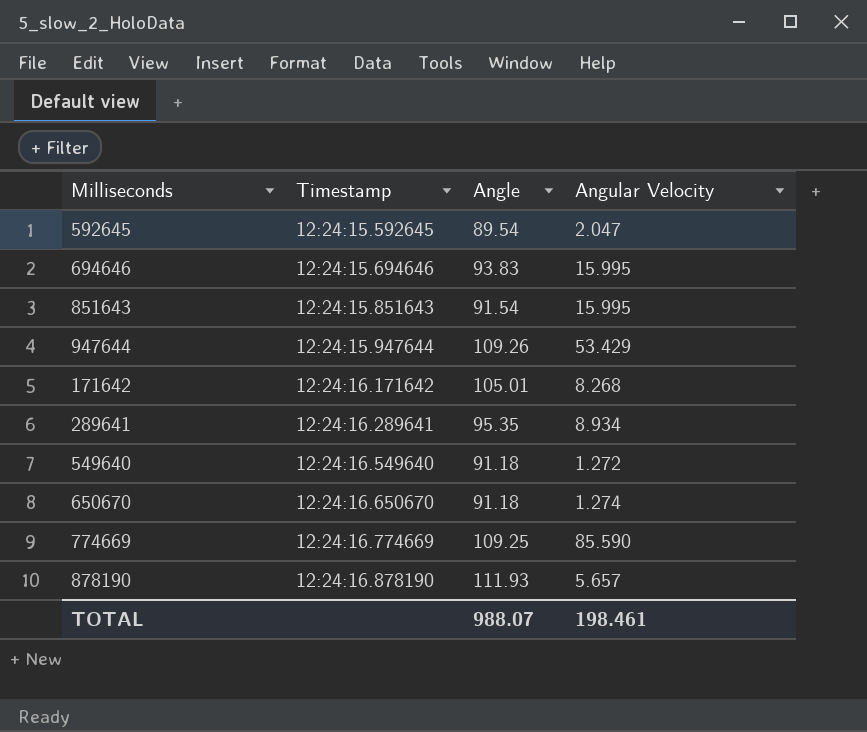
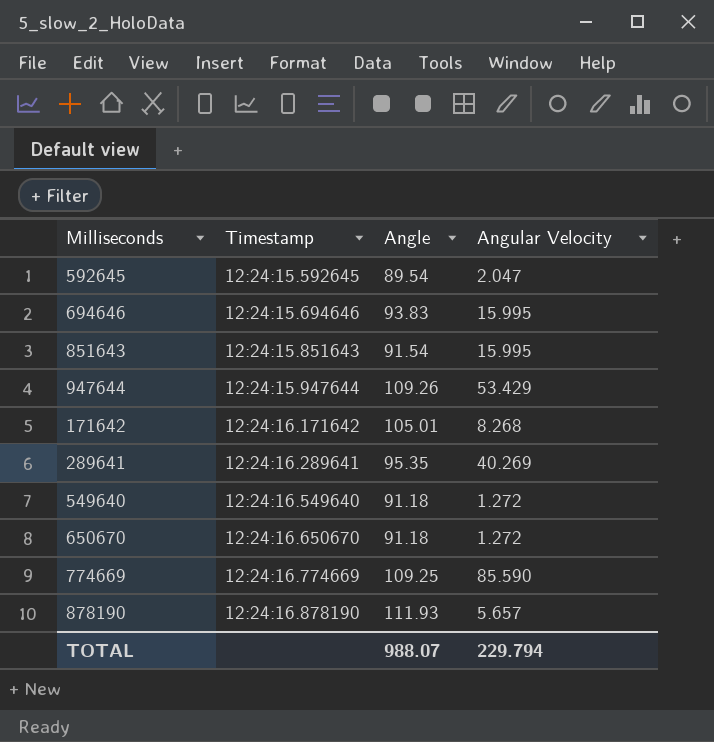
289641 | Angular Velocity: 8.934 -> 40.269
650670 | Angular Velocity: 1.274 -> 1.272
TOTAL | Angular Velocity: 198.461 -> 229.794

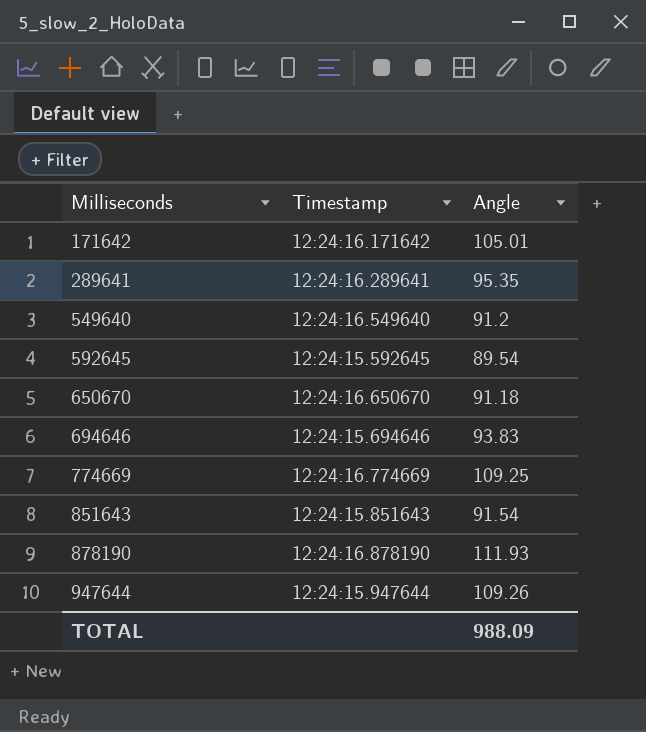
row order: Timestamp ascending -> Milliseconds ascending
column Angular Velocity | position: 4 -> none
549640 | Angle: 91.18 -> 91.2
TOTAL | Angle: 988.07 -> 988.09

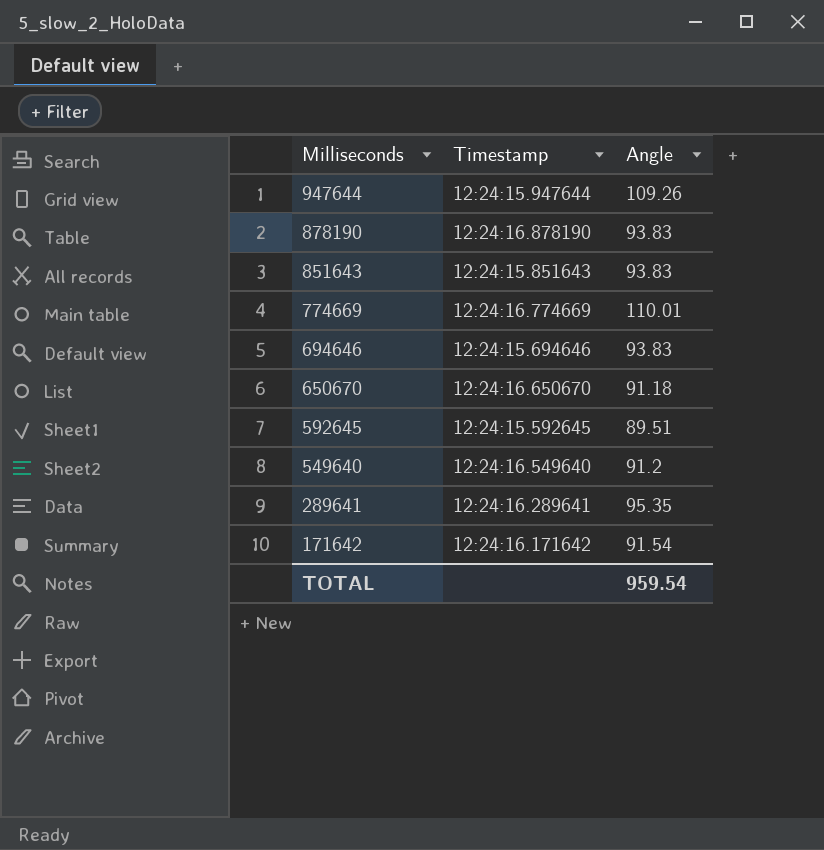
row order: Milliseconds ascending -> Milliseconds descending
878190 | Angle: 111.93 -> 93.83
851643 | Angle: 91.54 -> 93.83
774669 | Angle: 109.25 -> 110.01
592645 | Angle: 89.54 -> 89.51
171642 | Angle: 105.01 -> 91.54
TOTAL | Angle: 988.09 -> 959.54

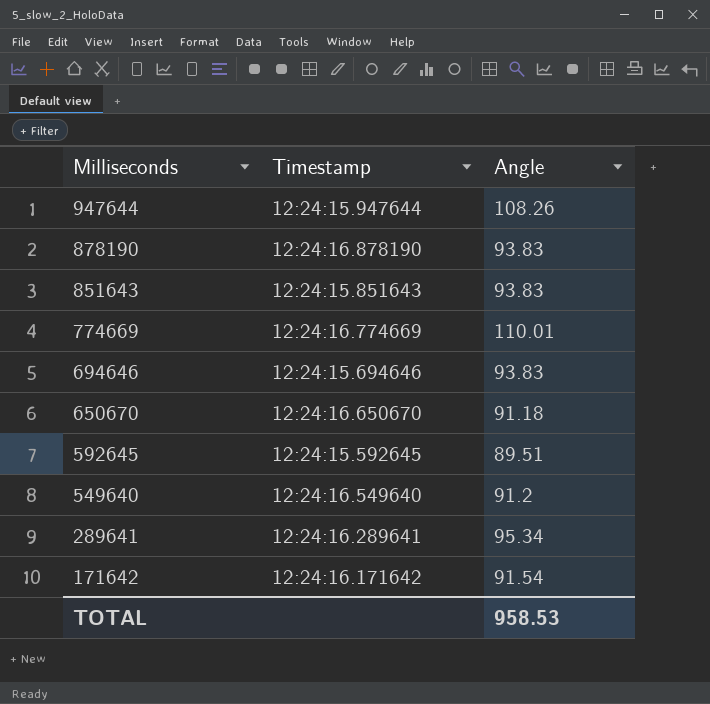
947644 | Angle: 109.26 -> 108.26
289641 | Angle: 95.35 -> 95.34
TOTAL | Angle: 959.54 -> 958.53

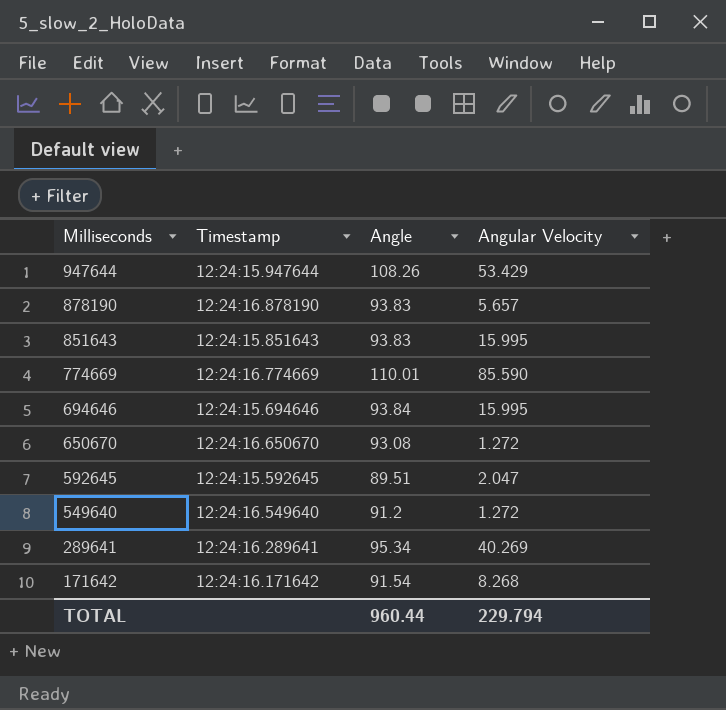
column Angular Velocity | position: none -> 4
694646 | Angle: 93.83 -> 93.84
650670 | Angle: 91.18 -> 93.08
TOTAL | Angle: 958.53 -> 960.44

